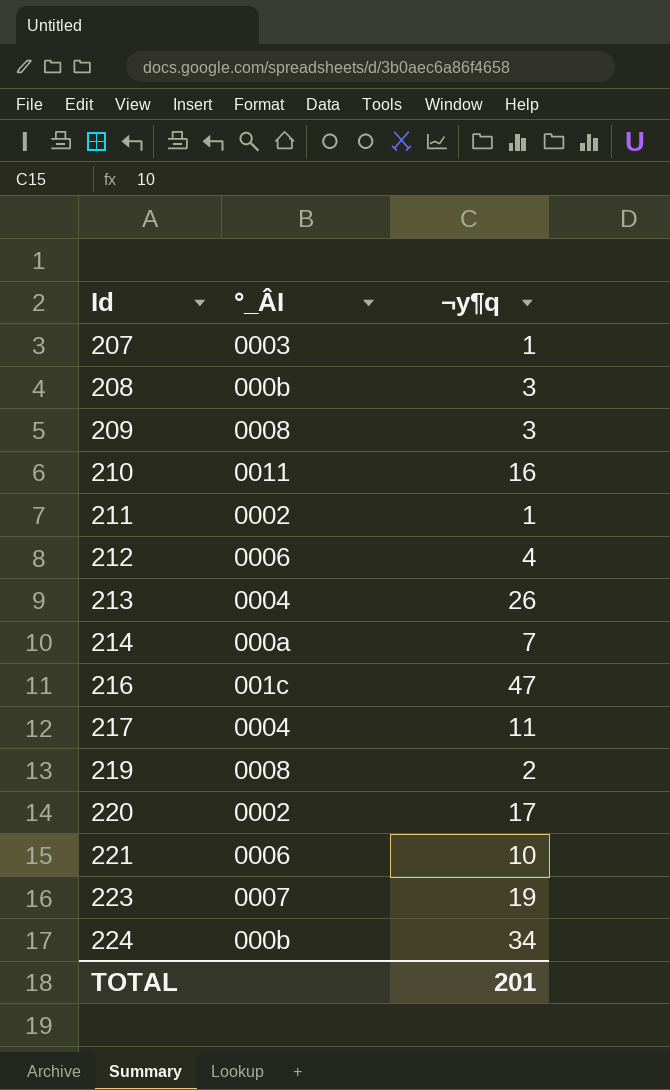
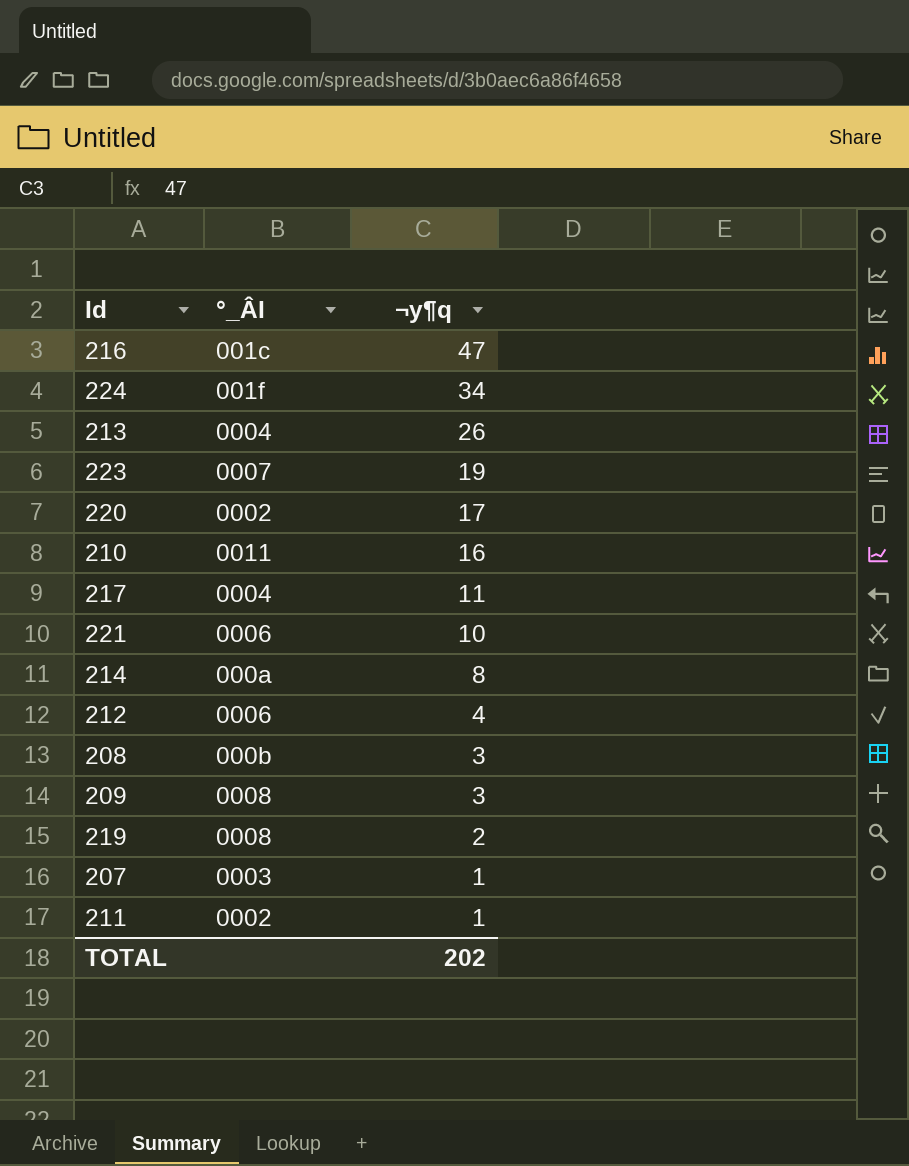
row order: Id ascending -> ¬y¶q descending
224 | °_ÂI: 000b -> 001f
214 | ¬y¶q: 7 -> 8
TOTAL | ¬y¶q: 201 -> 202

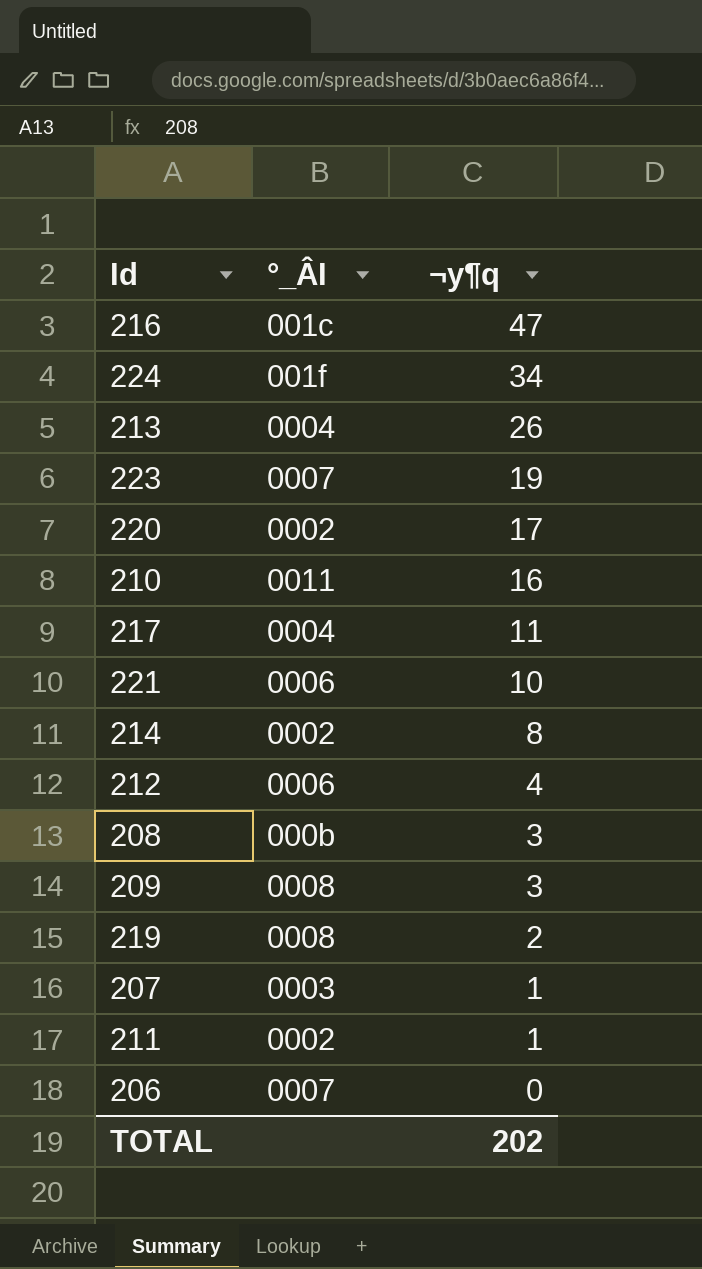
214 | °_ÂI: 000a -> 0002
row 206: none -> 0007 | 0

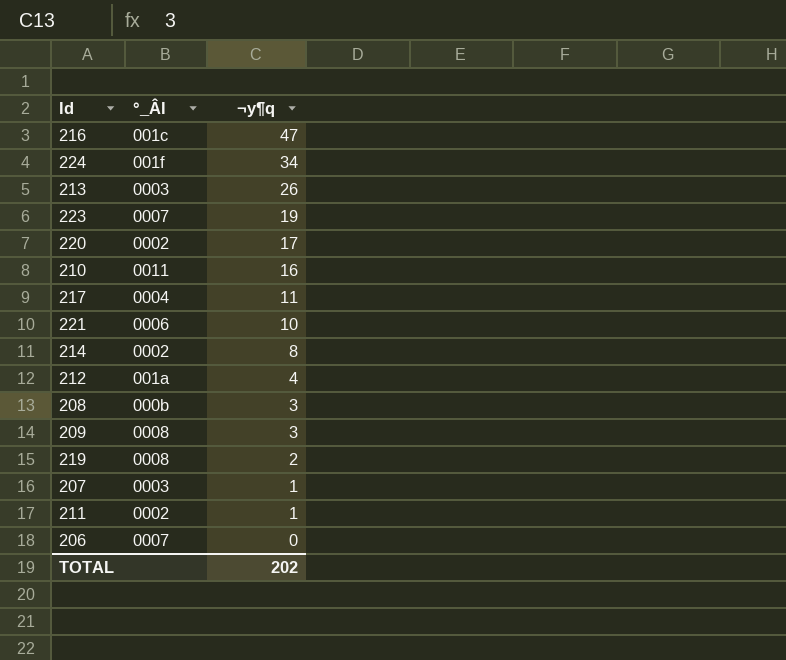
213 | °_ÂI: 0004 -> 0003
212 | °_ÂI: 0006 -> 001a

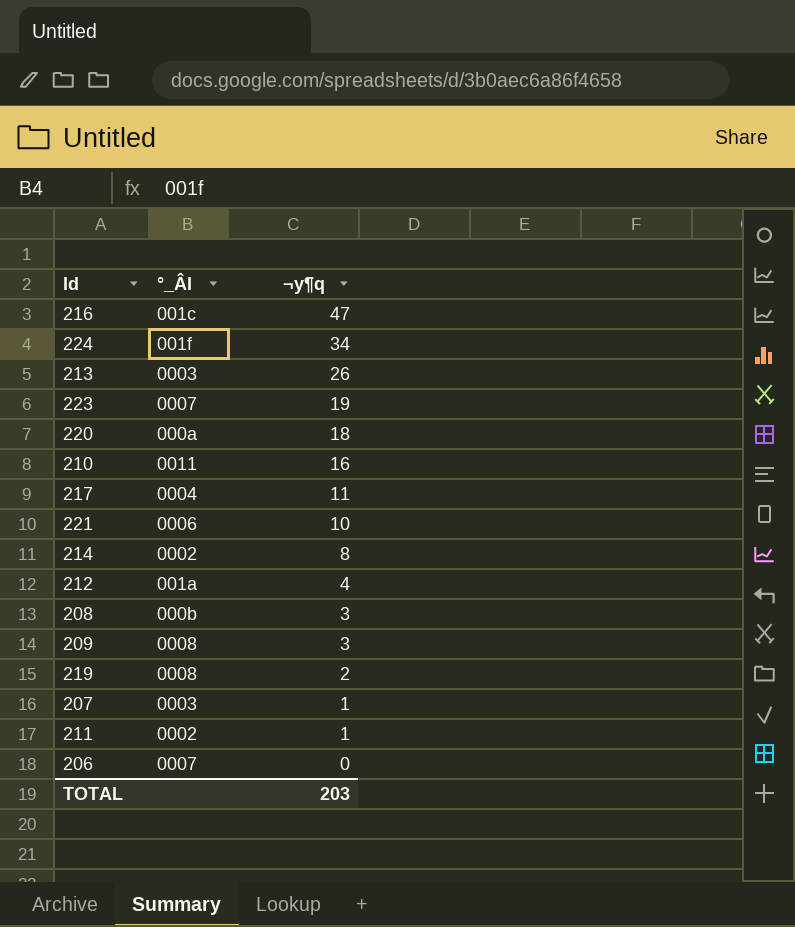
220 | °_ÂI: 0002 -> 000a
220 | ¬y¶q: 17 -> 18
TOTAL | ¬y¶q: 202 -> 203

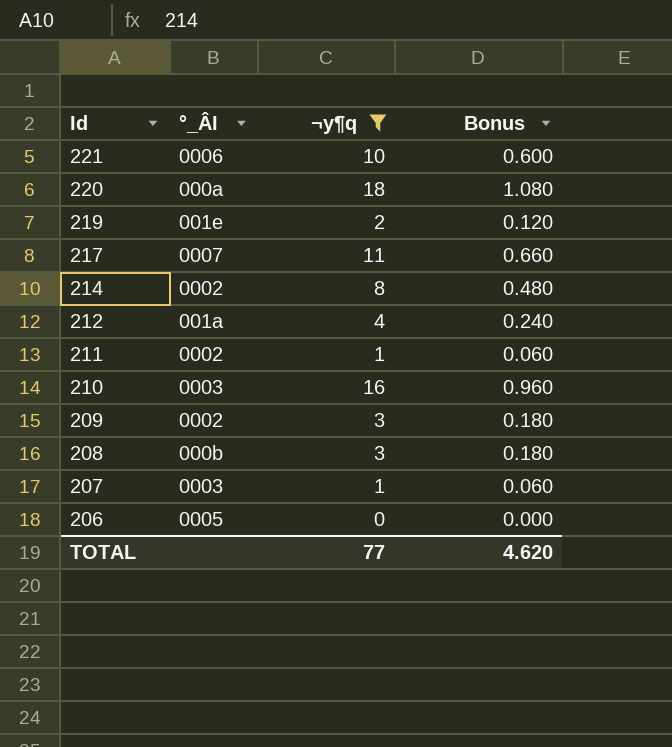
filter: none -> ¬y¶q <= 18
row order: ¬y¶q descending -> Id descending
column Bonus | formula: none -> [¬y¶q] * 0.06
219 | °_ÂI: 0008 -> 001e
217 | °_ÂI: 0004 -> 0007
210 | °_ÂI: 0011 -> 0003
209 | °_ÂI: 0008 -> 0002
206 | °_ÂI: 0007 -> 0005
TOTAL | ¬y¶q: 203 -> 77

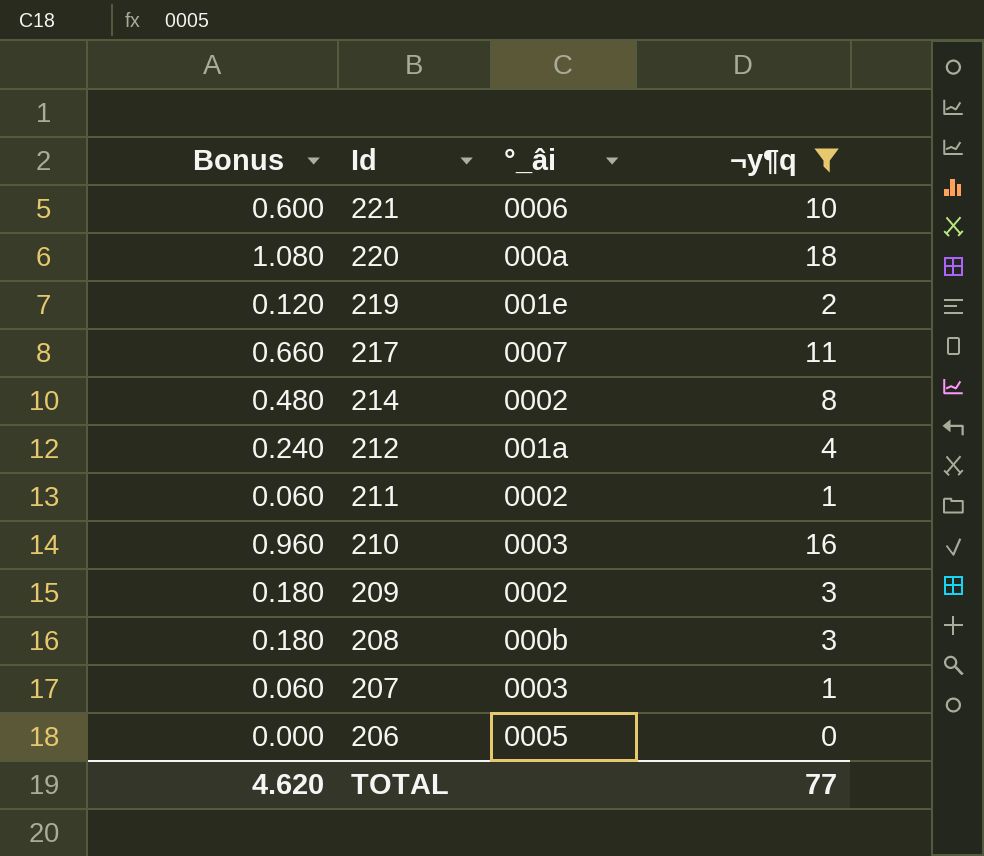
column Bonus | position: 4 -> 1
column name: °_ÂI -> °_âi

